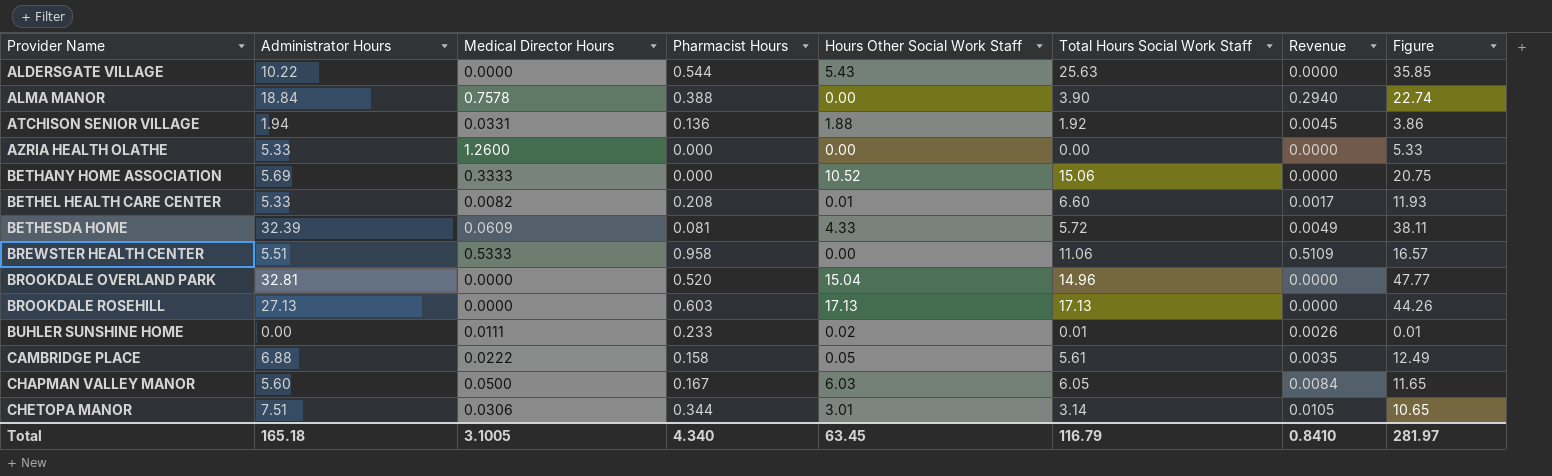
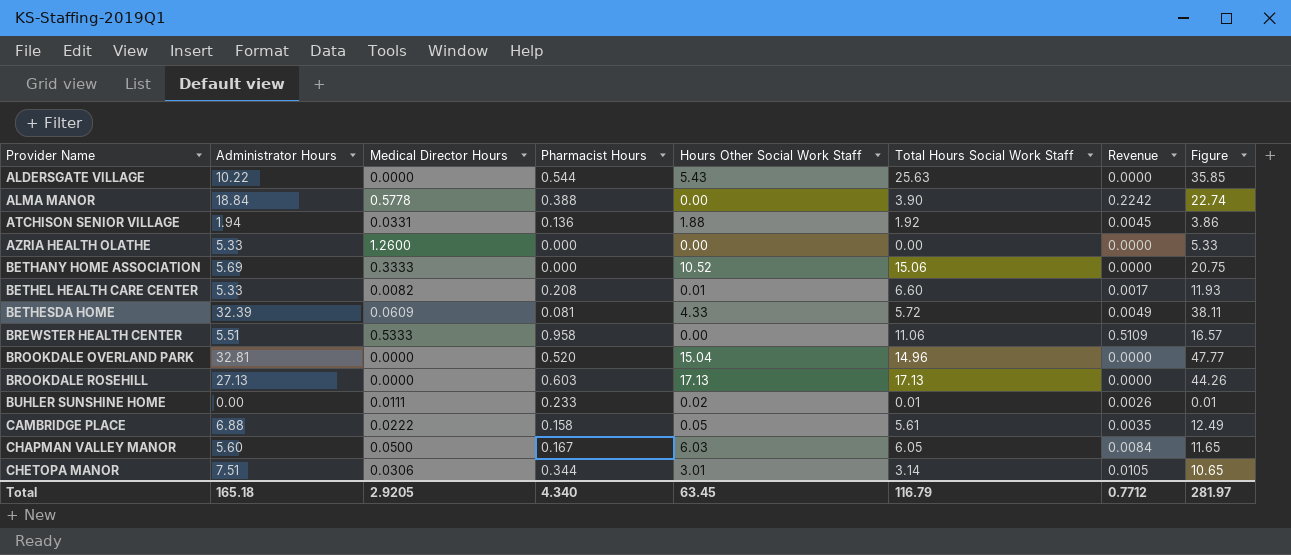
ALMA MANOR | Medical Director Hours: 0.7578 -> 0.5778
ALMA MANOR | Revenue: 0.2940 -> 0.2242
Total | Medical Director Hours: 3.1005 -> 2.9205
Total | Revenue: 0.8410 -> 0.7712

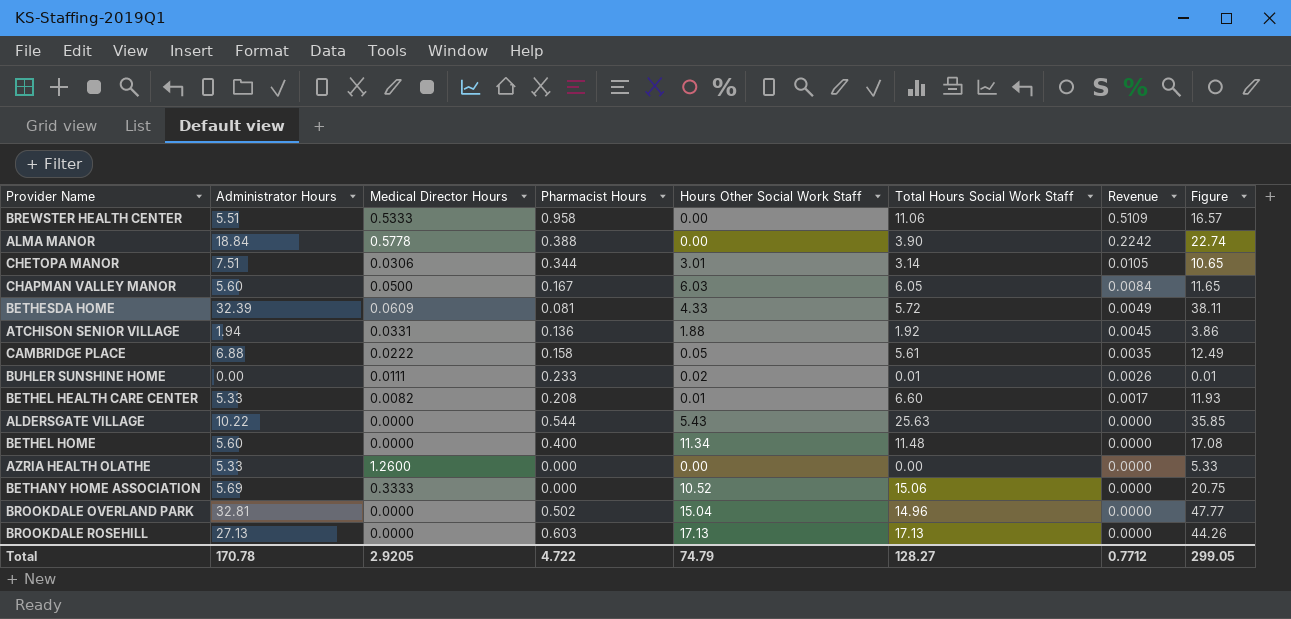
row order: Provider Name ascending -> Revenue descending
row BETHEL HOME: none -> 5.60 | 0.0000 | 0.400 | 11.34 | 11.48 | 0.0000 | 17.08
BROOKDALE OVERLAND PARK | Pharmacist Hours: 0.520 -> 0.502
Total | Administrator Hours: 165.18 -> 170.78
Total | Pharmacist Hours: 4.340 -> 4.722
Total | Hours Other Social Work Staff: 63.45 -> 74.79
Total | Total Hours Social Work Staff: 116.79 -> 128.27
Total | Figure: 281.97 -> 299.05

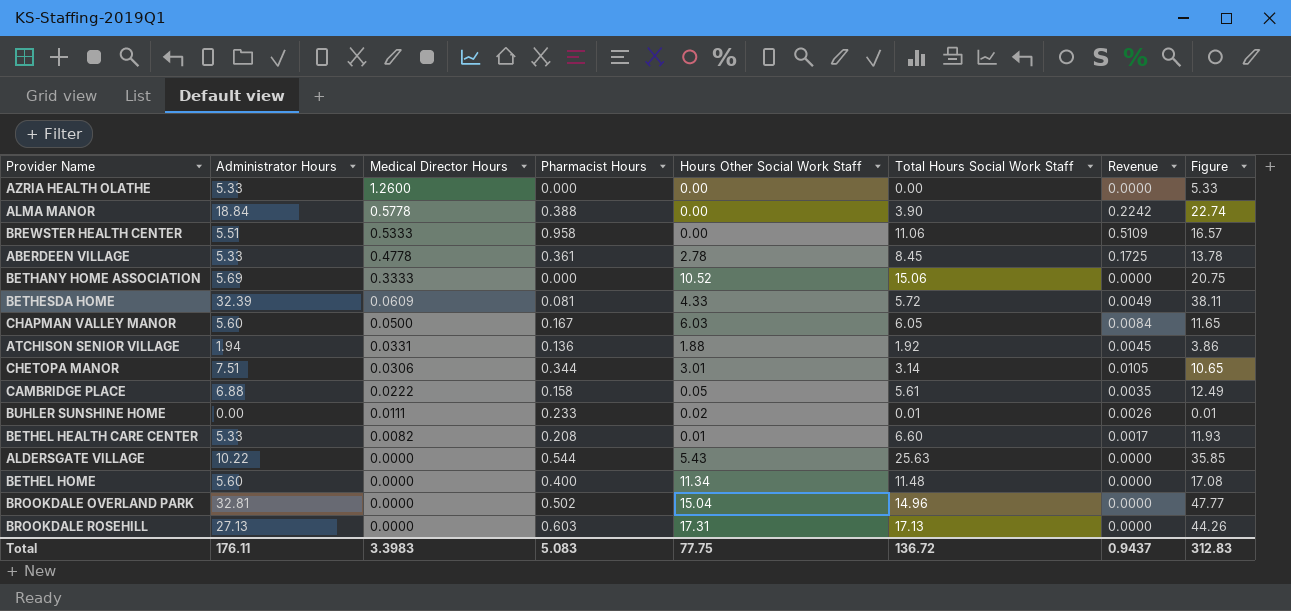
row order: Revenue descending -> Medical Director Hours descending
row ABERDEEN VILLAGE: none -> 5.33 | 0.4778 | 0.361 | 2.78 | 8.45 | 0.1725 | 13.78
BROOKDALE ROSEHILL | Hours Other Social Work Staff: 17.13 -> 17.31
Total | Administrator Hours: 170.78 -> 176.11
Total | Medical Director Hours: 2.9205 -> 3.3983
Total | Pharmacist Hours: 4.722 -> 5.083
Total | Hours Other Social Work Staff: 74.79 -> 77.75
Total | Total Hours Social Work Staff: 128.27 -> 136.72
Total | Revenue: 0.7712 -> 0.9437
Total | Figure: 299.05 -> 312.83

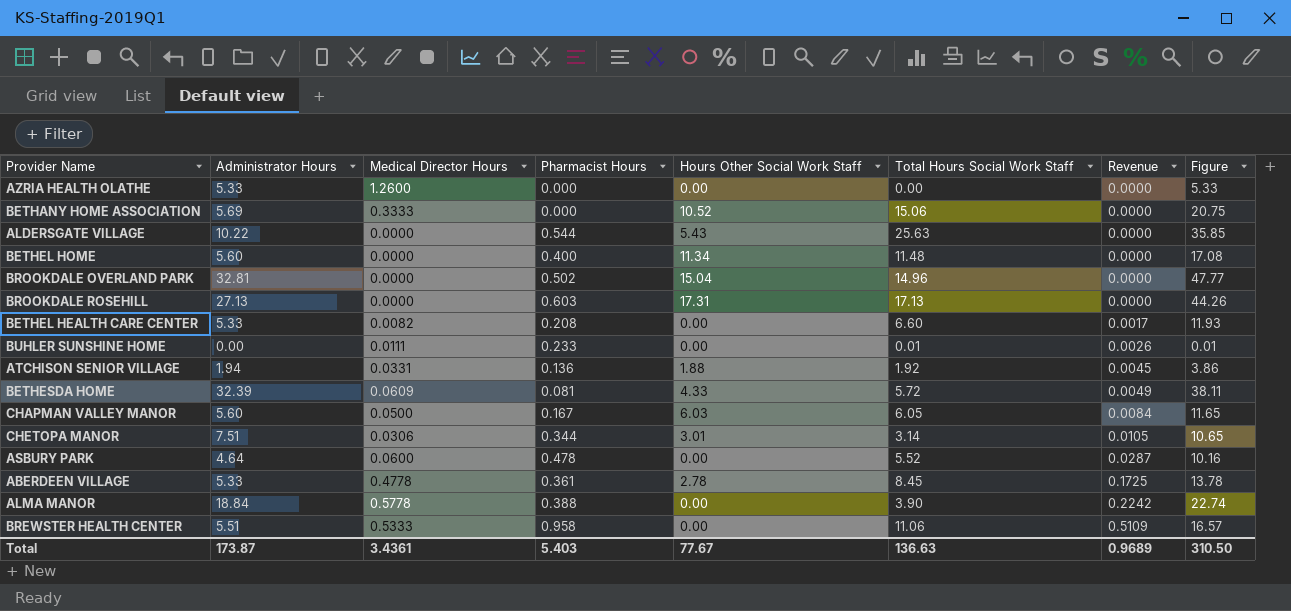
row order: Medical Director Hours descending -> Revenue ascending
row CAMBRIDGE PLACE: 6.88 | 0.0222 | 0.158 | 0.05 | 5.61 | 0.0035 | 12.49 -> none
BETHEL HEALTH CARE CENTER | Hours Other Social Work Staff: 0.01 -> 0.00
BUHLER SUNSHINE HOME | Hours Other Social Work Staff: 0.02 -> 0.00
row ASBURY PARK: none -> 4.64 | 0.0600 | 0.478 | 0.00 | 5.52 | 0.0287 | 10.16
Total | Administrator Hours: 176.11 -> 173.87
Total | Medical Director Hours: 3.3983 -> 3.4361
Total | Pharmacist Hours: 5.083 -> 5.403
Total | Hours Other Social Work Staff: 77.75 -> 77.67
Total | Total Hours Social Work Staff: 136.72 -> 136.63
Total | Revenue: 0.9437 -> 0.9689
Total | Figure: 312.83 -> 310.50

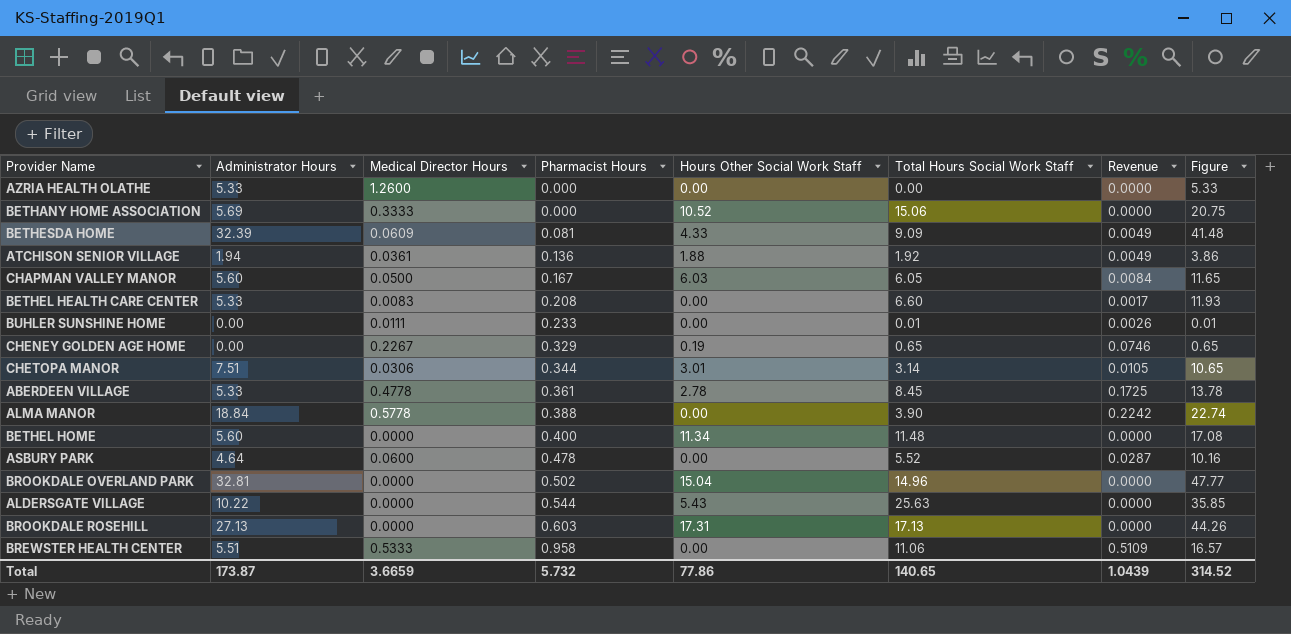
row order: Revenue ascending -> Pharmacist Hours ascending
BETHESDA HOME | Total Hours Social Work Staff: 5.72 -> 9.09
BETHESDA HOME | Figure: 38.11 -> 41.48
ATCHISON SENIOR VILLAGE | Medical Director Hours: 0.0331 -> 0.0361
ATCHISON SENIOR VILLAGE | Revenue: 0.0045 -> 0.0049
BETHEL HEALTH CARE CENTER | Medical Director Hours: 0.0082 -> 0.0083
row CHENEY GOLDEN AGE HOME: none -> 0.00 | 0.2267 | 0.329 | 0.19 | 0.65 | 0.0746 | 0.65
Total | Medical Director Hours: 3.4361 -> 3.6659
Total | Pharmacist Hours: 5.403 -> 5.732
Total | Hours Other Social Work Staff: 77.67 -> 77.86
Total | Total Hours Social Work Staff: 136.63 -> 140.65
Total | Revenue: 0.9689 -> 1.0439
Total | Figure: 310.50 -> 314.52

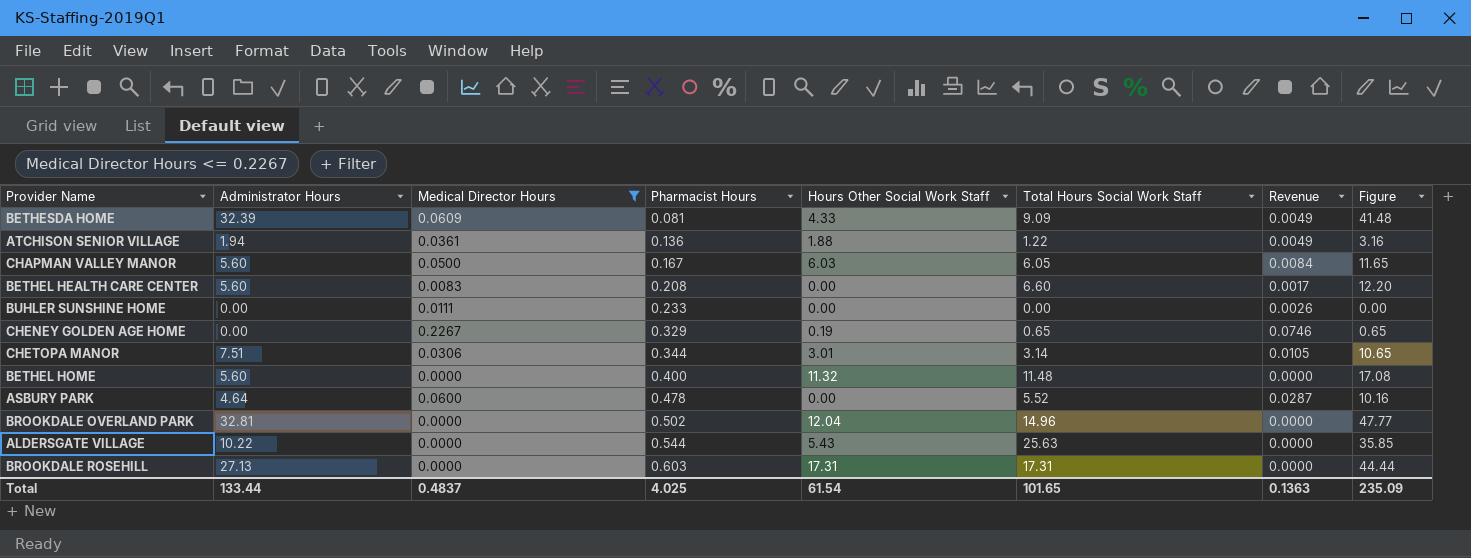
filter: none -> Medical Director Hours <= 0.2267
ATCHISON SENIOR VILLAGE | Total Hours Social Work Staff: 1.92 -> 1.22
ATCHISON SENIOR VILLAGE | Figure: 3.86 -> 3.16
BETHEL HEALTH CARE CENTER | Administrator Hours: 5.33 -> 5.60
BETHEL HEALTH CARE CENTER | Figure: 11.93 -> 12.20
BUHLER SUNSHINE HOME | Total Hours Social Work Staff: 0.01 -> 0.00
BUHLER SUNSHINE HOME | Figure: 0.01 -> 0.00
BETHEL HOME | Hours Other Social Work Staff: 11.34 -> 11.32
BROOKDALE OVERLAND PARK | Hours Other Social Work Staff: 15.04 -> 12.04
BROOKDALE ROSEHILL | Total Hours Social Work Staff: 17.13 -> 17.31
BROOKDALE ROSEHILL | Figure: 44.26 -> 44.44
Total | Administrator Hours: 173.87 -> 133.44
Total | Medical Director Hours: 3.6659 -> 0.4837
Total | Pharmacist Hours: 5.732 -> 4.025
Total | Hours Other Social Work Staff: 77.86 -> 61.54
Total | Total Hours Social Work Staff: 140.65 -> 101.65
Total | Revenue: 1.0439 -> 0.1363
Total | Figure: 314.52 -> 235.09

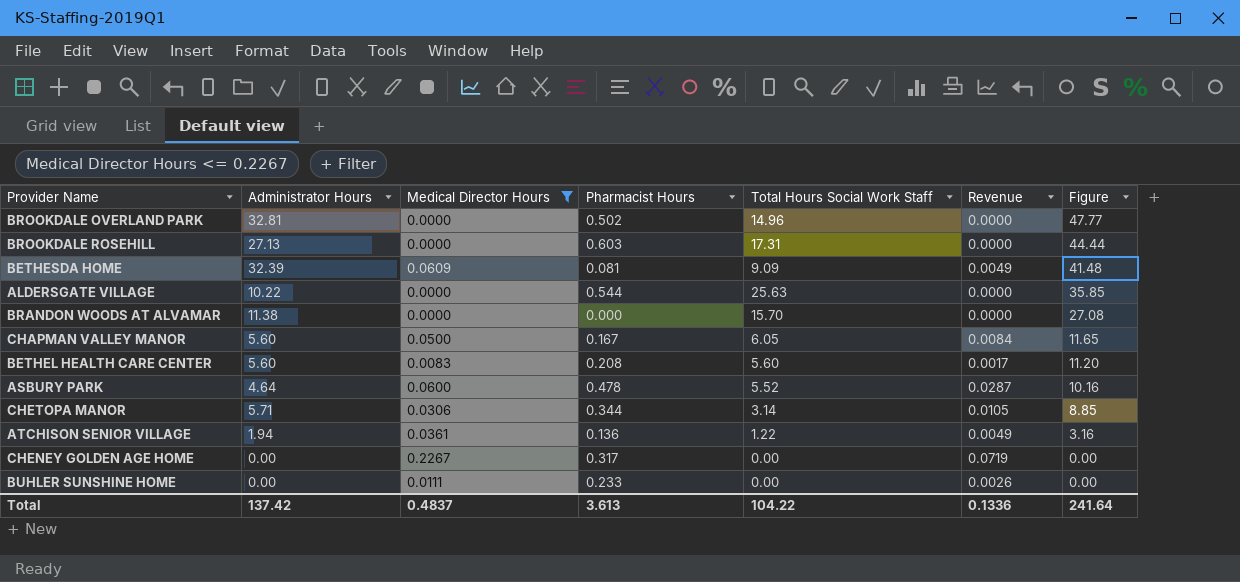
row order: Pharmacist Hours ascending -> Figure descending
column Hours Other Social Work Staff | position: 5 -> none
row BETHEL HOME: 5.60 | 0.0000 | 0.400 | 11.32 | 11.48 | 0.0000 | 17.08 -> none
row BRANDON WOODS AT ALVAMAR: none -> 11.38 | 0.0000 | 0.000 | 15.70 | 0.0000 | 27.08
BETHEL HEALTH CARE CENTER | Total Hours Social Work Staff: 6.60 -> 5.60
BETHEL HEALTH CARE CENTER | Figure: 12.20 -> 11.20
CHETOPA MANOR | Administrator Hours: 7.51 -> 5.71
CHETOPA MANOR | Figure: 10.65 -> 8.85
CHENEY GOLDEN AGE HOME | Pharmacist Hours: 0.329 -> 0.317
CHENEY GOLDEN AGE HOME | Total Hours Social Work Staff: 0.65 -> 0.00
CHENEY GOLDEN AGE HOME | Revenue: 0.0746 -> 0.0719
CHENEY GOLDEN AGE HOME | Figure: 0.65 -> 0.00
Total | Administrator Hours: 133.44 -> 137.42
Total | Pharmacist Hours: 4.025 -> 3.613
Total | Total Hours Social Work Staff: 101.65 -> 104.22
Total | Revenue: 0.1363 -> 0.1336
Total | Figure: 235.09 -> 241.64

